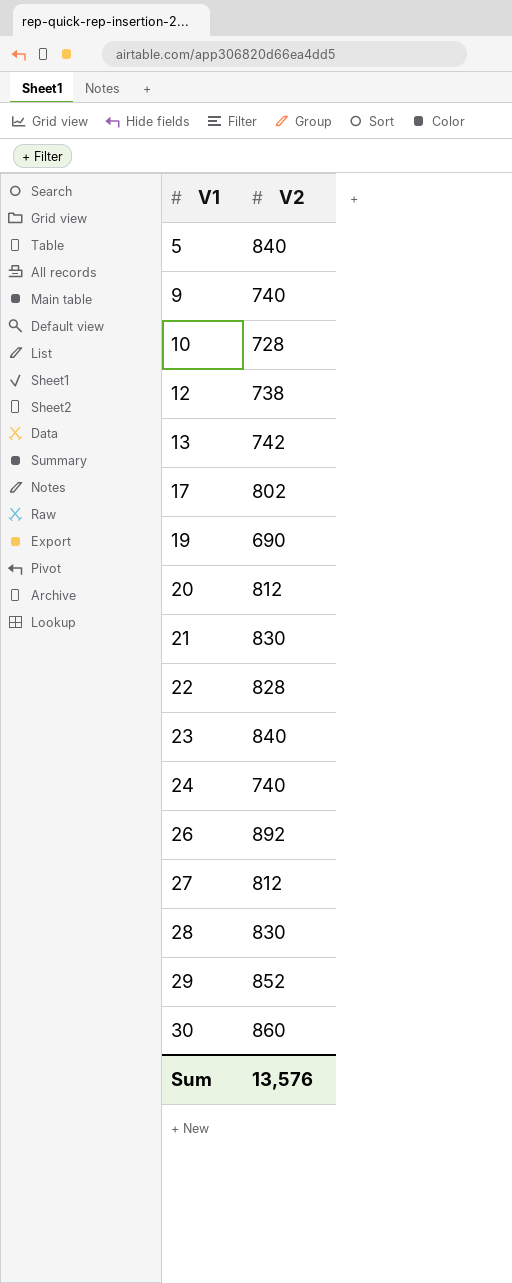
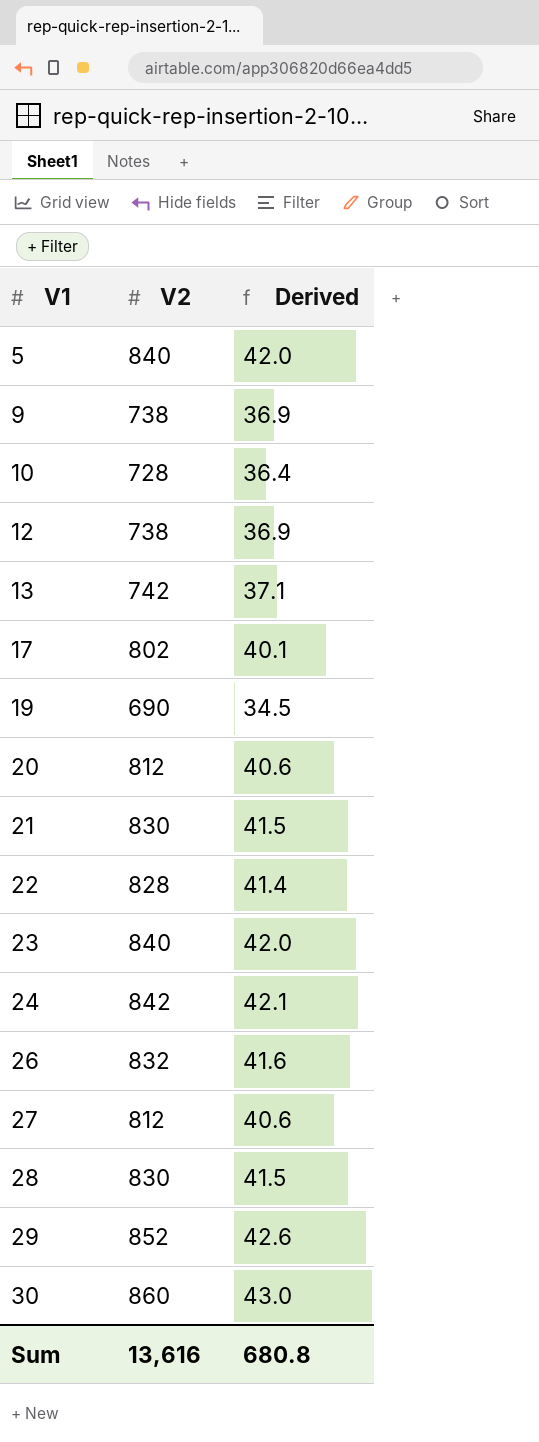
column Derived | formula: none -> [V2] * 0.05
9 | V2: 740 -> 738
24 | V2: 740 -> 842
26 | V2: 892 -> 832
Sum | V2: 13,576 -> 13,616

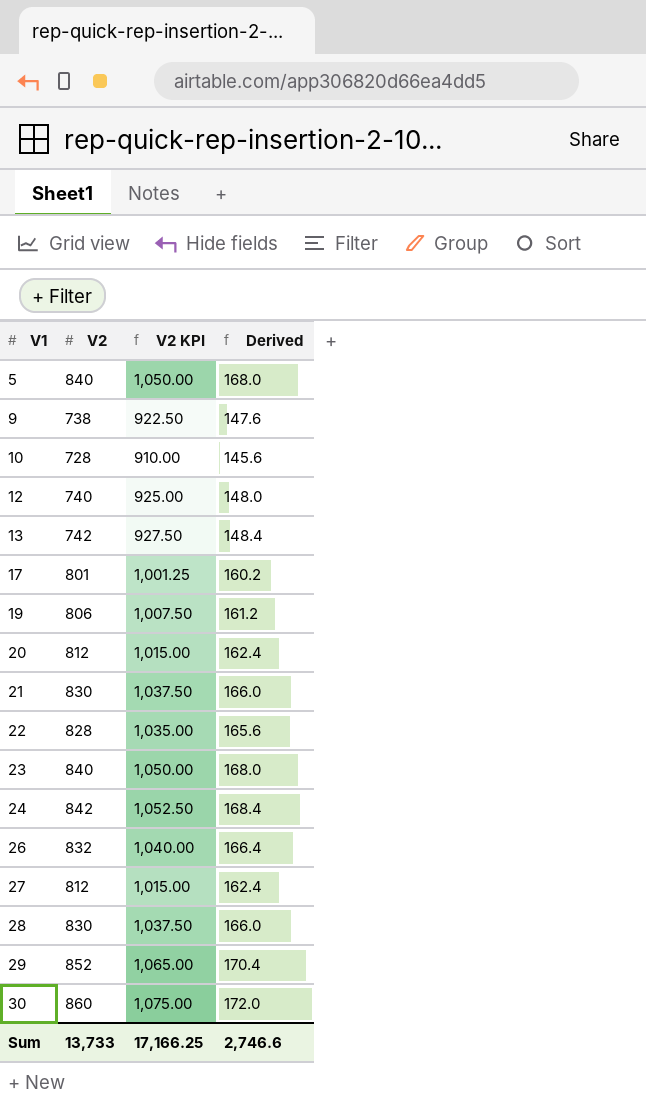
column V2 KPI | formula: none -> [V2] * 1.25
column Derived | formula: [V2] * 0.05 -> [V2] * 0.2
12 | V2: 738 -> 740
17 | V2: 802 -> 801
19 | V2: 690 -> 806
Sum | V2: 13,616 -> 13,733
Sum | Derived: 680.8 -> 2,746.6

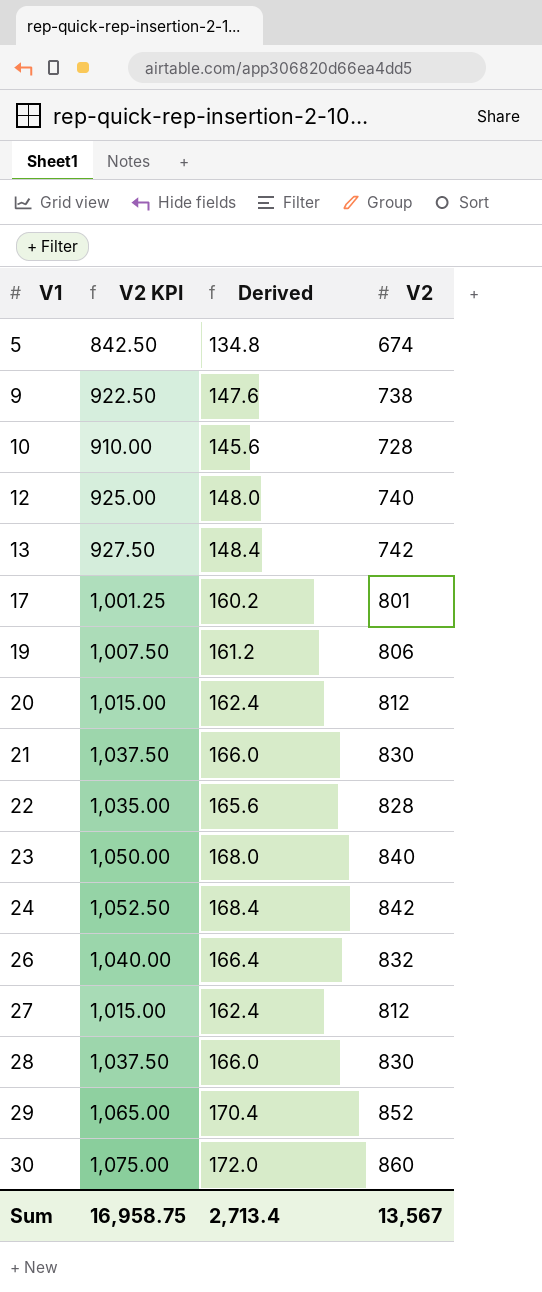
column V2 | position: 2 -> 4
5 | V2 KPI: 1,050.00 -> 842.50
5 | Derived: 168.0 -> 134.8
5 | V2: 840 -> 674
Sum | V2 KPI: 17,166.25 -> 16,958.75
Sum | Derived: 2,746.6 -> 2,713.4
Sum | V2: 13,733 -> 13,567

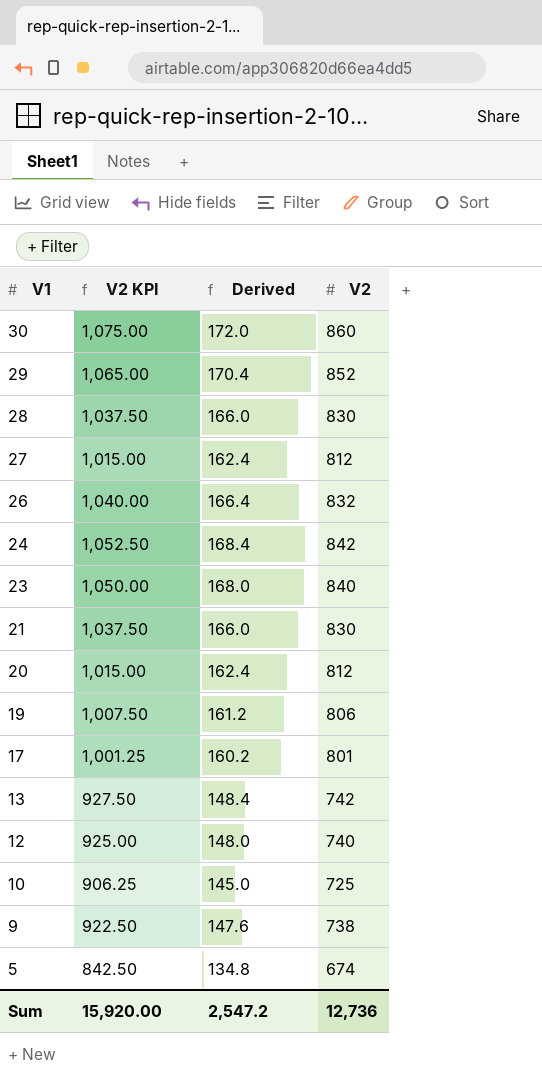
row order: V1 ascending -> V1 descending
row 22: 1,035.00 | 165.6 | 828 -> none
10 | V2 KPI: 910.00 -> 906.25
10 | Derived: 145.6 -> 145.0
10 | V2: 728 -> 725
Sum | V2 KPI: 16,958.75 -> 15,920.00
Sum | Derived: 2,713.4 -> 2,547.2
Sum | V2: 13,567 -> 12,736

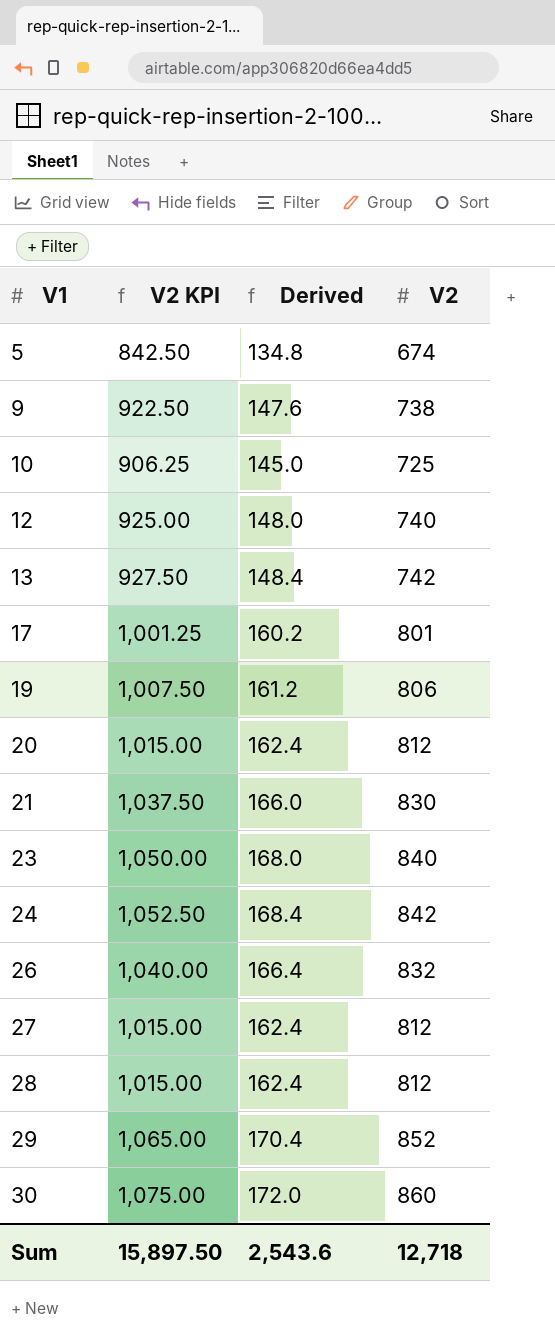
row order: V1 descending -> V1 ascending
28 | V2 KPI: 1,037.50 -> 1,015.00
28 | Derived: 166.0 -> 162.4
28 | V2: 830 -> 812
Sum | V2 KPI: 15,920.00 -> 15,897.50
Sum | Derived: 2,547.2 -> 2,543.6
Sum | V2: 12,736 -> 12,718

